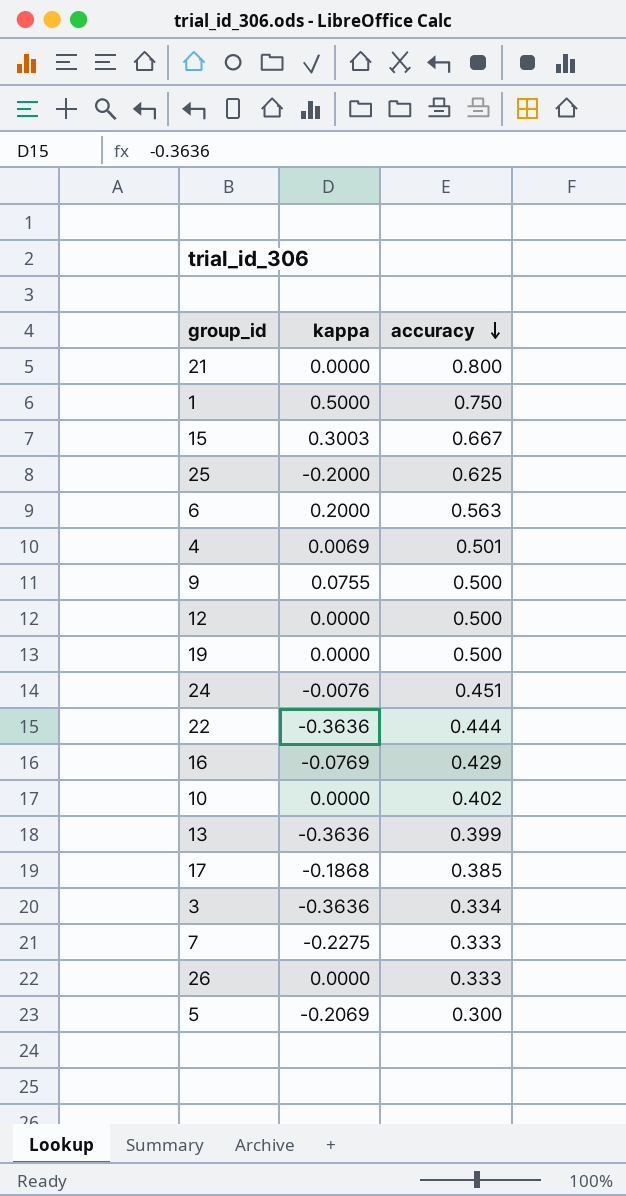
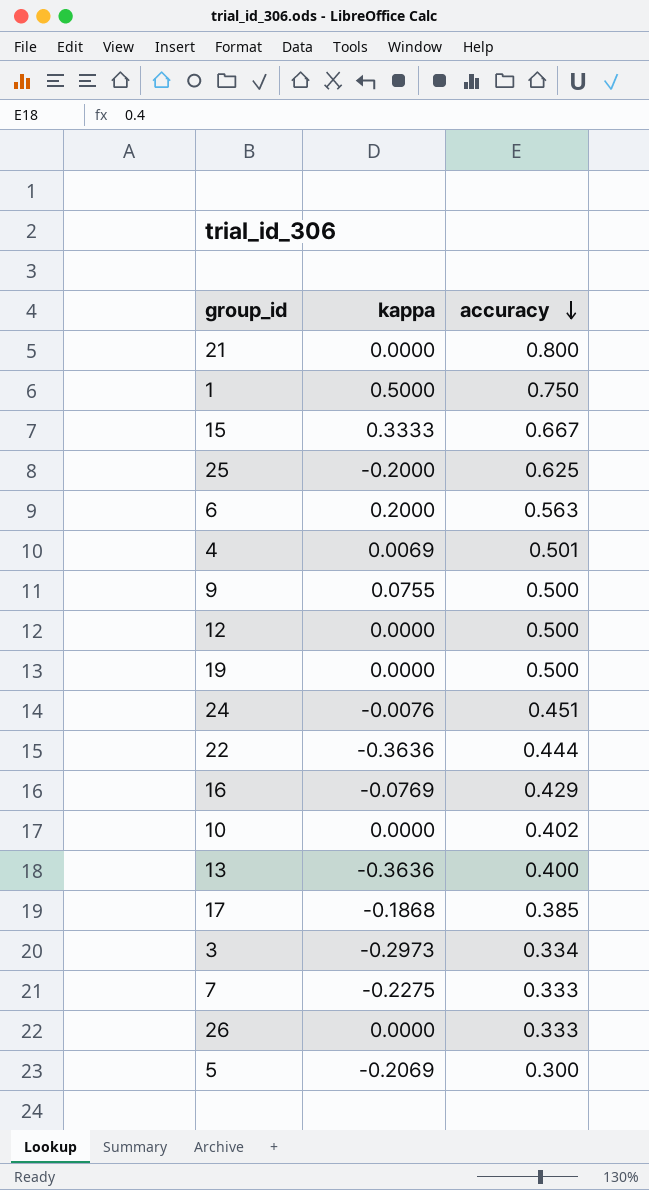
15 | kappa: 0.3003 -> 0.3333
13 | accuracy: 0.399 -> 0.400
3 | kappa: -0.3636 -> -0.2973

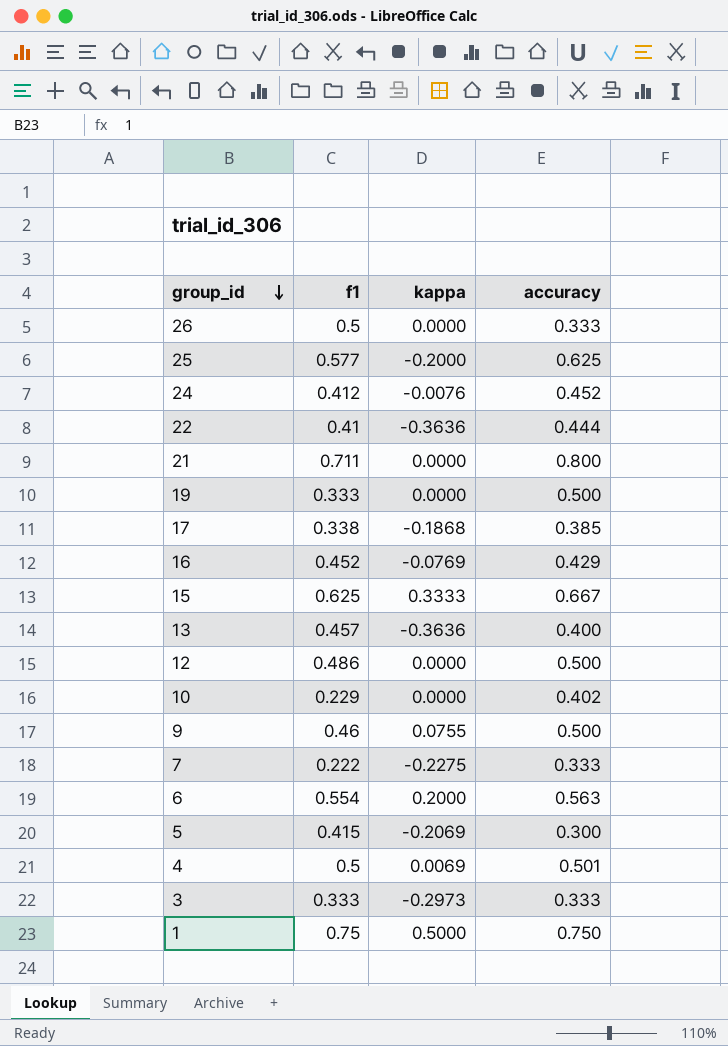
row order: accuracy descending -> group_id descending
column f1 | position: none -> 2
24 | accuracy: 0.451 -> 0.452
3 | accuracy: 0.334 -> 0.333

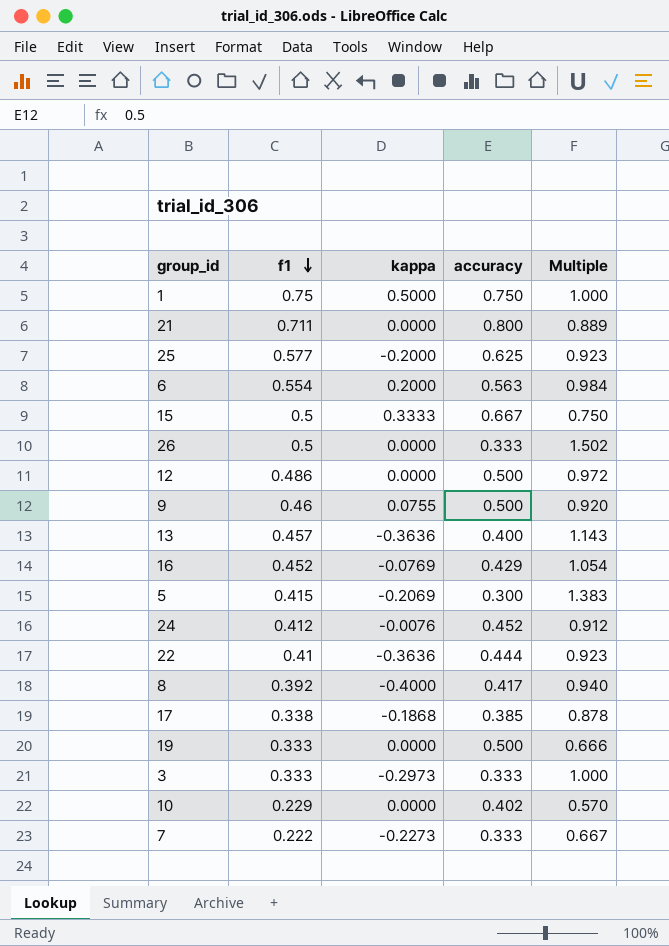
row order: group_id descending -> f1 descending
column Multiple | formula: none -> [f1] / [accuracy]
row 4: 0.5 | 0.0069 | 0.501 -> none
15 | f1: 0.625 -> 0.5
row 8: none -> 0.392 | -0.4000 | 0.417 | 0.940
7 | kappa: -0.2275 -> -0.2273

